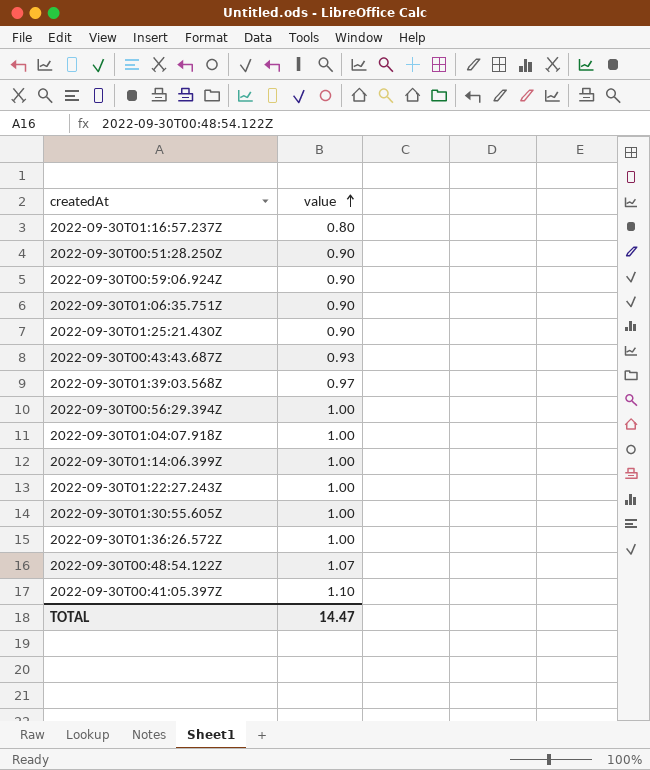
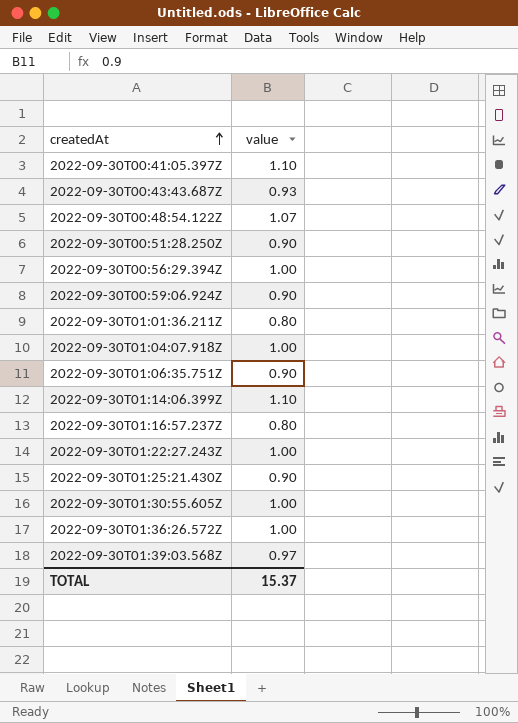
row order: value ascending -> createdAt ascending
row 2022-09-30T01:01:36.211Z: none -> 0.80
2022-09-30T01:14:06.399Z | value: 1.00 -> 1.10
TOTAL | value: 14.47 -> 15.37

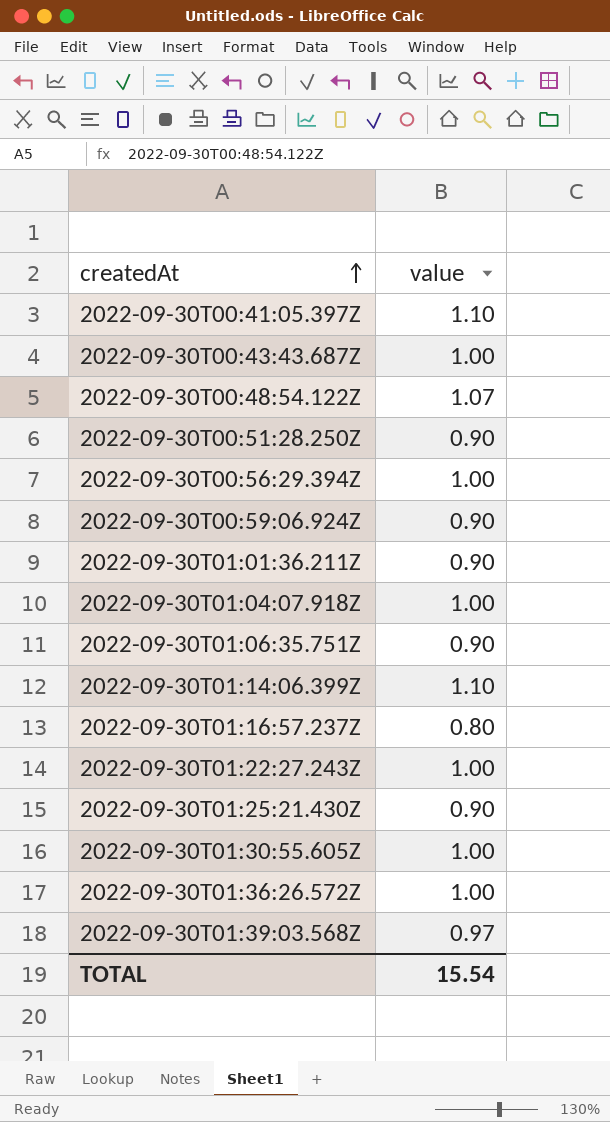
2022-09-30T00:43:43.687Z | value: 0.93 -> 1.00
2022-09-30T01:01:36.211Z | value: 0.80 -> 0.90
TOTAL | value: 15.37 -> 15.54

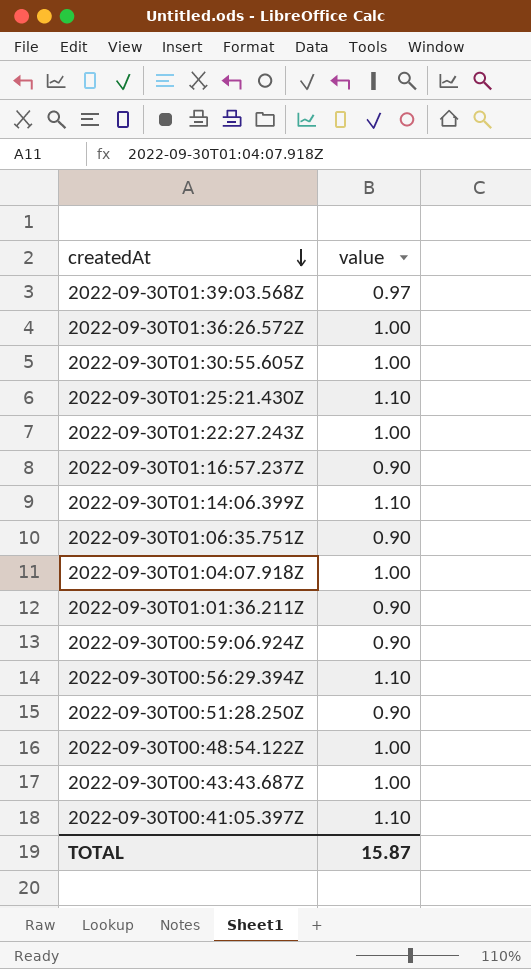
row order: createdAt ascending -> createdAt descending
2022-09-30T01:25:21.430Z | value: 0.90 -> 1.10
2022-09-30T01:16:57.237Z | value: 0.80 -> 0.90
2022-09-30T00:56:29.394Z | value: 1.00 -> 1.10
2022-09-30T00:48:54.122Z | value: 1.07 -> 1.00
TOTAL | value: 15.54 -> 15.87

